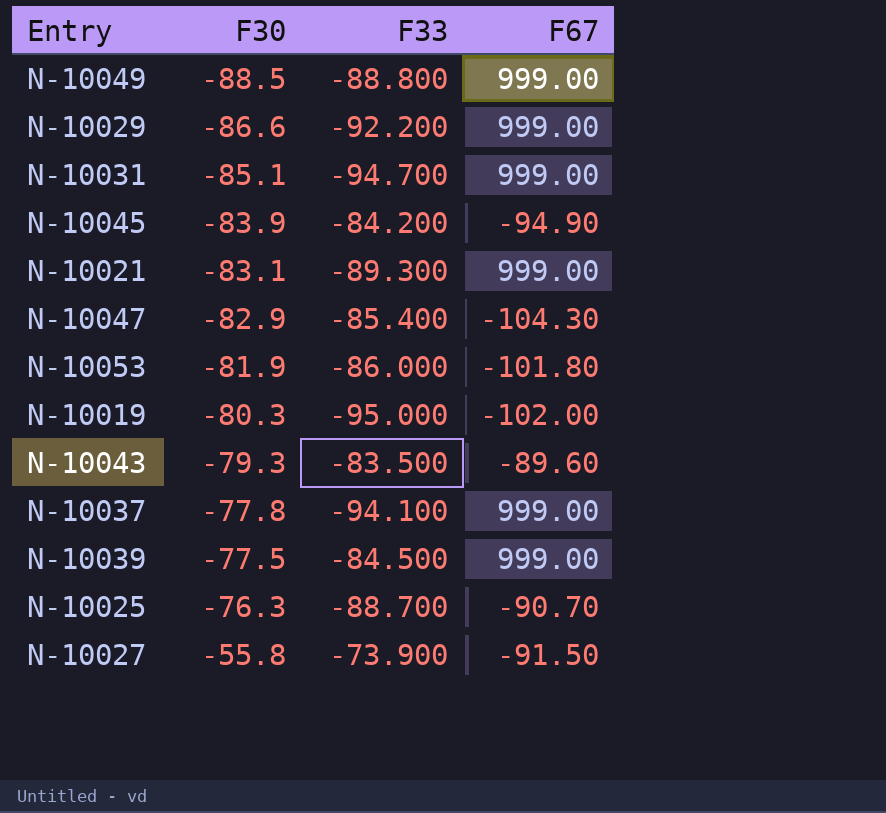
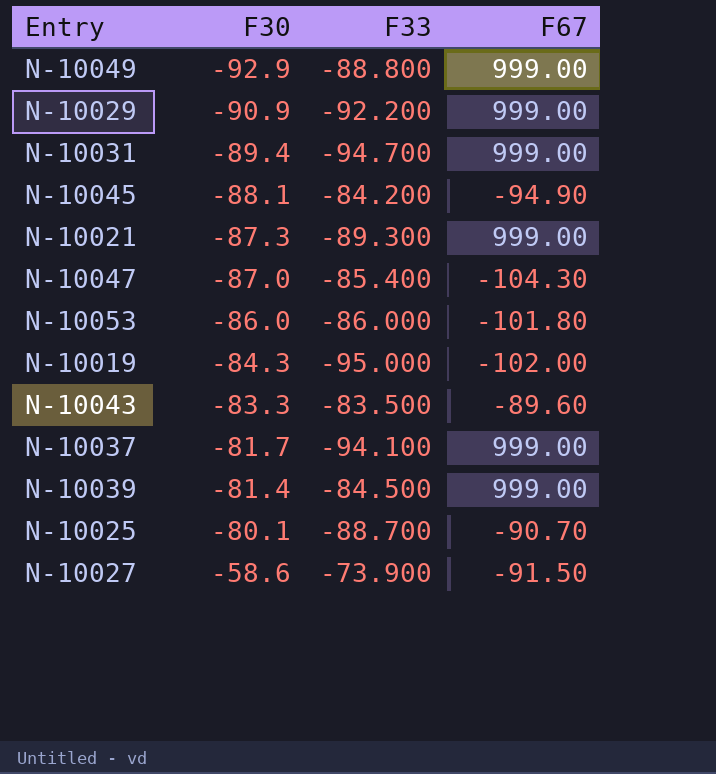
N-10049 | F30: -88.5 -> -92.9
N-10029 | F30: -86.6 -> -90.9
N-10031 | F30: -85.1 -> -89.4
N-10045 | F30: -83.9 -> -88.1
N-10021 | F30: -83.1 -> -87.3
N-10047 | F30: -82.9 -> -87.0
N-10053 | F30: -81.9 -> -86.0
N-10019 | F30: -80.3 -> -84.3
N-10043 | F30: -79.3 -> -83.3
N-10037 | F30: -77.8 -> -81.7
N-10039 | F30: -77.5 -> -81.4
N-10025 | F30: -76.3 -> -80.1
N-10027 | F30: -55.8 -> -58.6

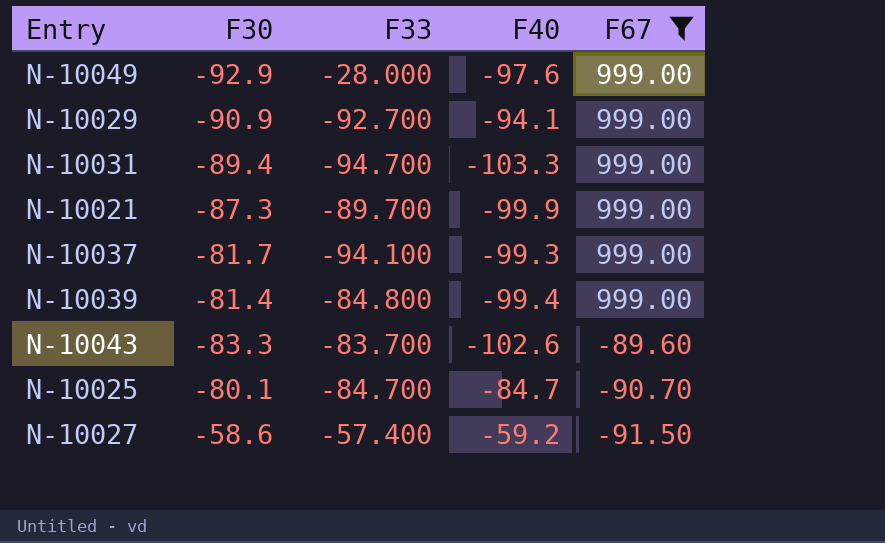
filter: none -> F67 >= -91.50
row order: F30 ascending -> F67 descending
column F40 | position: none -> 4
N-10049 | F33: -88.800 -> -28.000
N-10029 | F33: -92.200 -> -92.700
N-10021 | F33: -89.300 -> -89.700
N-10039 | F33: -84.500 -> -84.800
N-10043 | F33: -83.500 -> -83.700
N-10025 | F33: -88.700 -> -84.700
N-10027 | F33: -73.900 -> -57.400

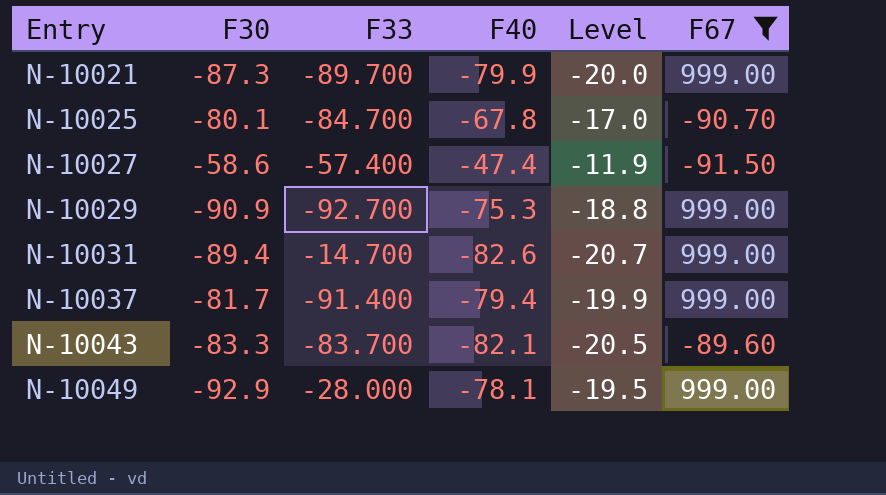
row order: F67 descending -> Entry ascending
column Level | formula: none -> [F40] * 0.25
row N-10039: -81.4 | -84.800 | -99.4 | 999.00 -> none
N-10021 | F40: -99.9 -> -79.9
N-10025 | F40: -84.7 -> -67.8
N-10027 | F40: -59.2 -> -47.4
N-10029 | F40: -94.1 -> -75.3
N-10031 | F33: -94.700 -> -14.700
N-10031 | F40: -103.3 -> -82.6
N-10037 | F33: -94.100 -> -91.400
N-10037 | F40: -99.3 -> -79.4
N-10043 | F40: -102.6 -> -82.1
N-10049 | F40: -97.6 -> -78.1

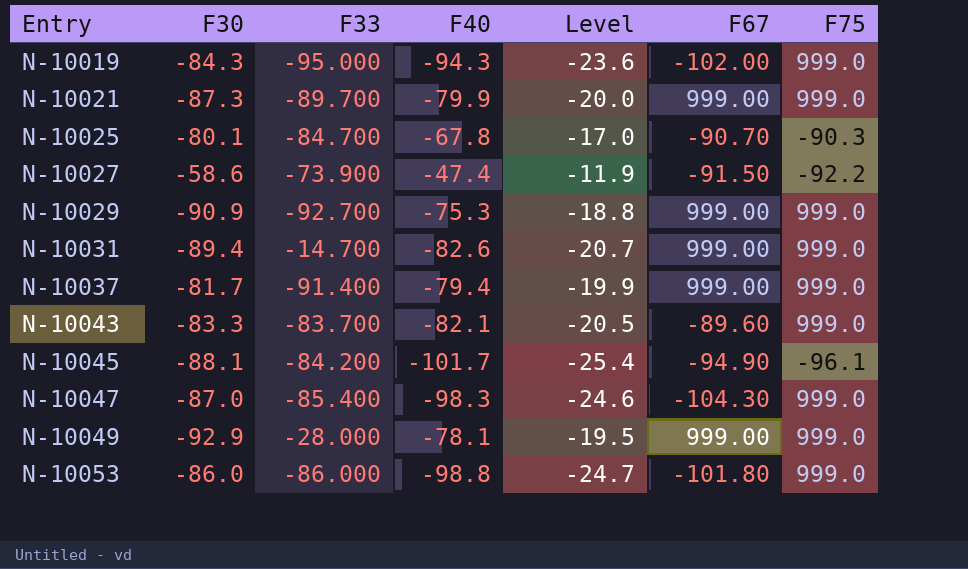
filter: F67 >= -91.50 -> none
column F75 | position: none -> 7
N-10027 | F33: -57.400 -> -73.900

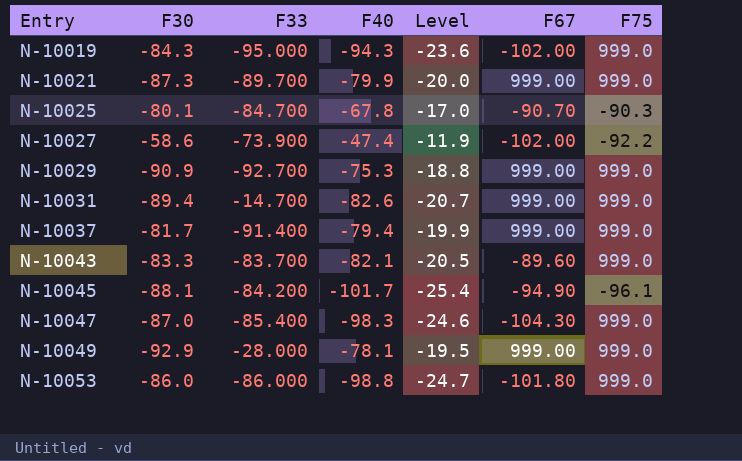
N-10027 | F67: -91.50 -> -102.00

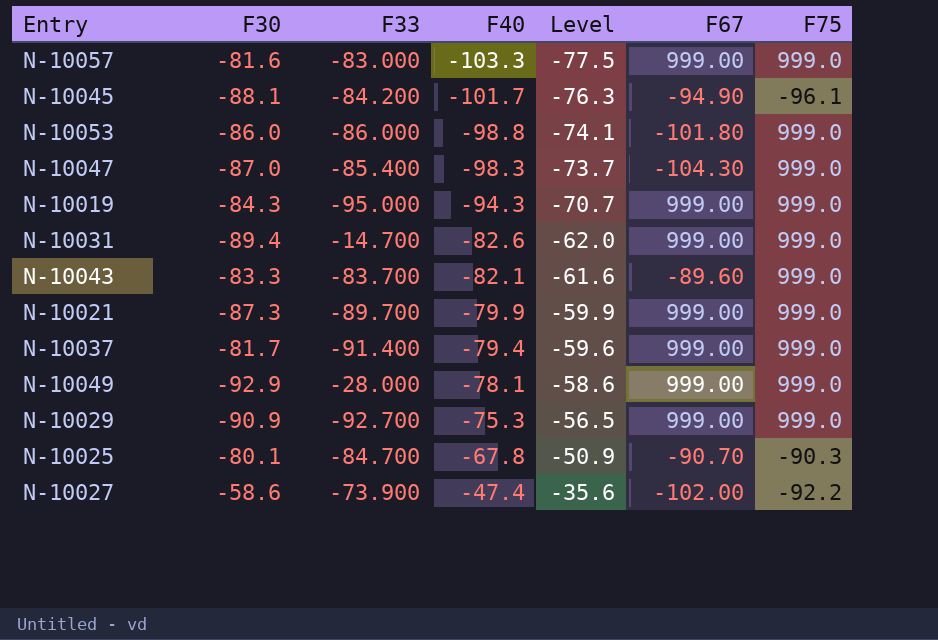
row order: Entry ascending -> F40 ascending
column Level | formula: [F40] * 0.25 -> [F40] * 0.75
row N-10057: none -> -81.6 | -83.000 | -103.3 | -77.5 | 999.00 | 999.0
N-10019 | F67: -102.00 -> 999.00

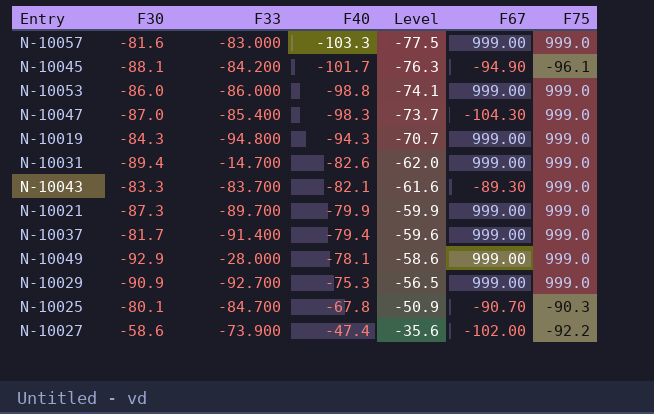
N-10053 | F67: -101.80 -> 999.00
N-10019 | F33: -95.000 -> -94.800
N-10043 | F67: -89.60 -> -89.30

